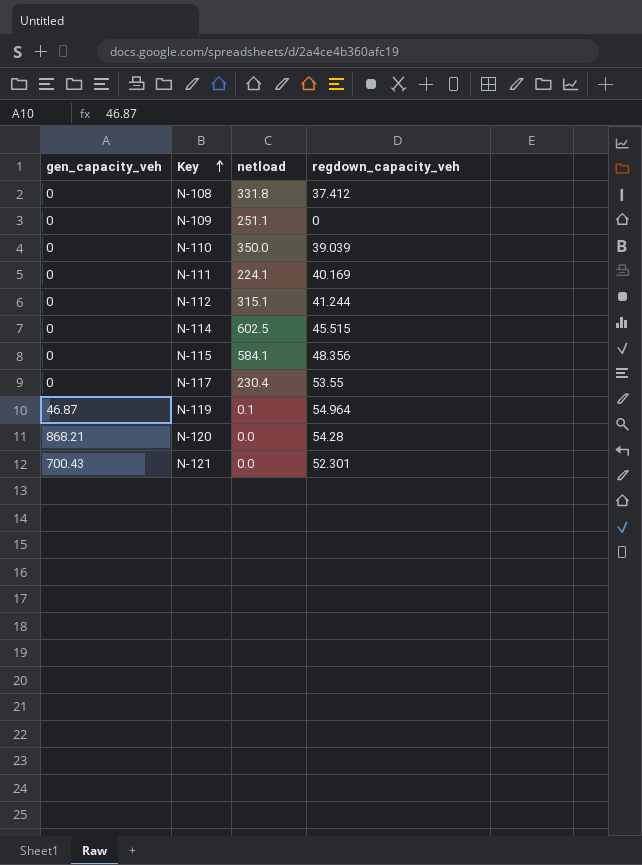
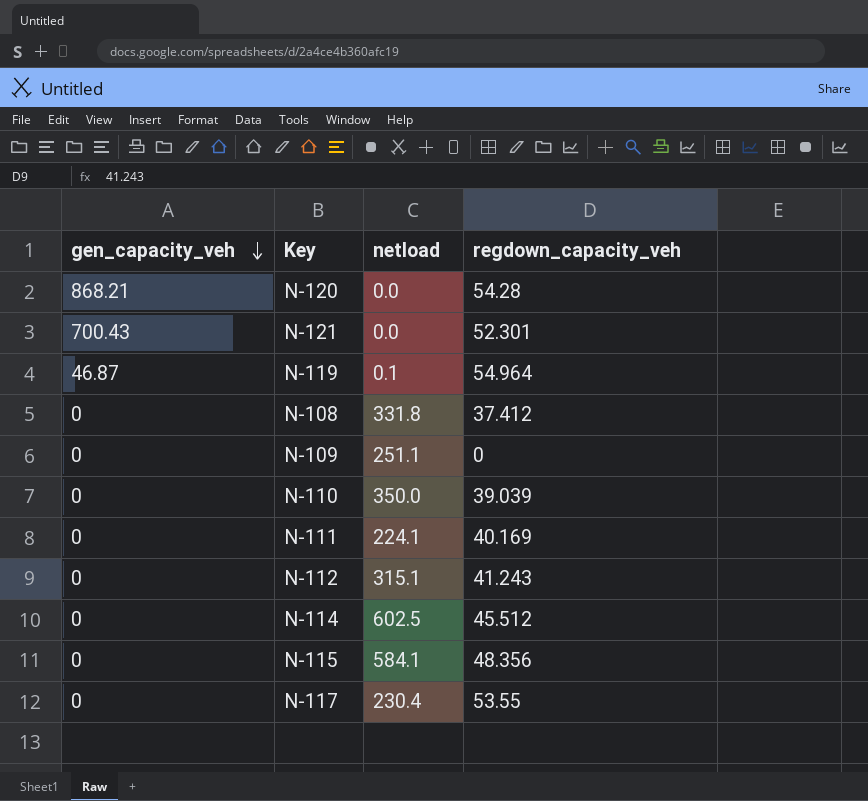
row order: Key ascending -> gen_capacity_veh descending
N-112 | regdown_capacity_veh: 41.244 -> 41.243
N-114 | regdown_capacity_veh: 45.515 -> 45.512

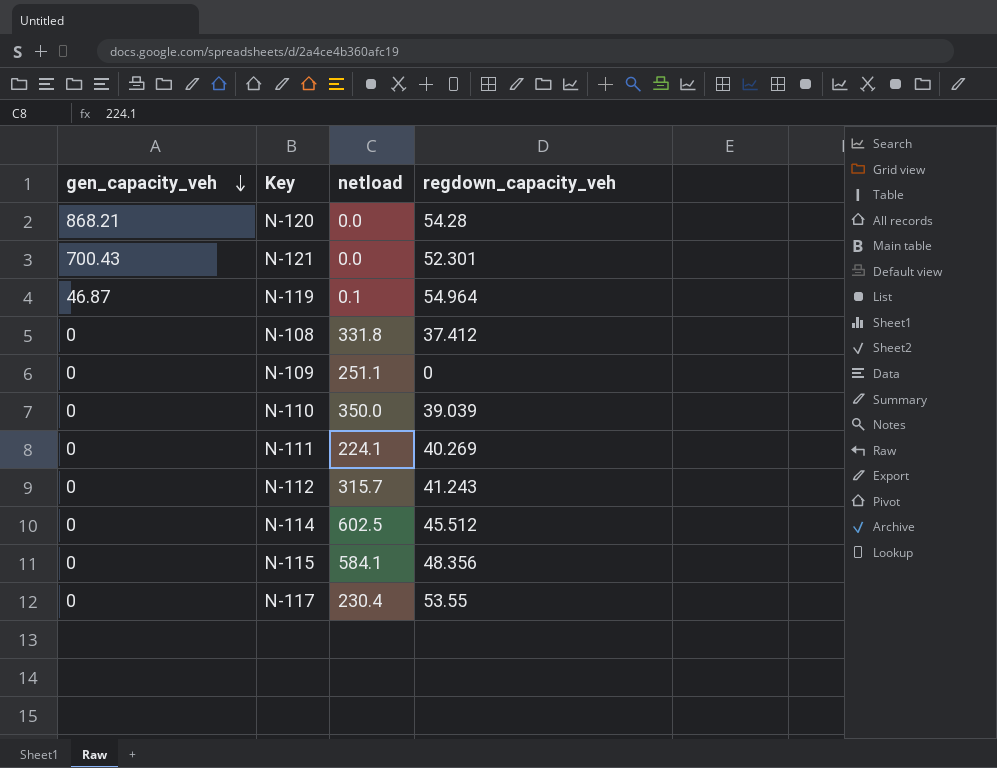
N-111 | regdown_capacity_veh: 40.169 -> 40.269
N-112 | netload: 315.1 -> 315.7

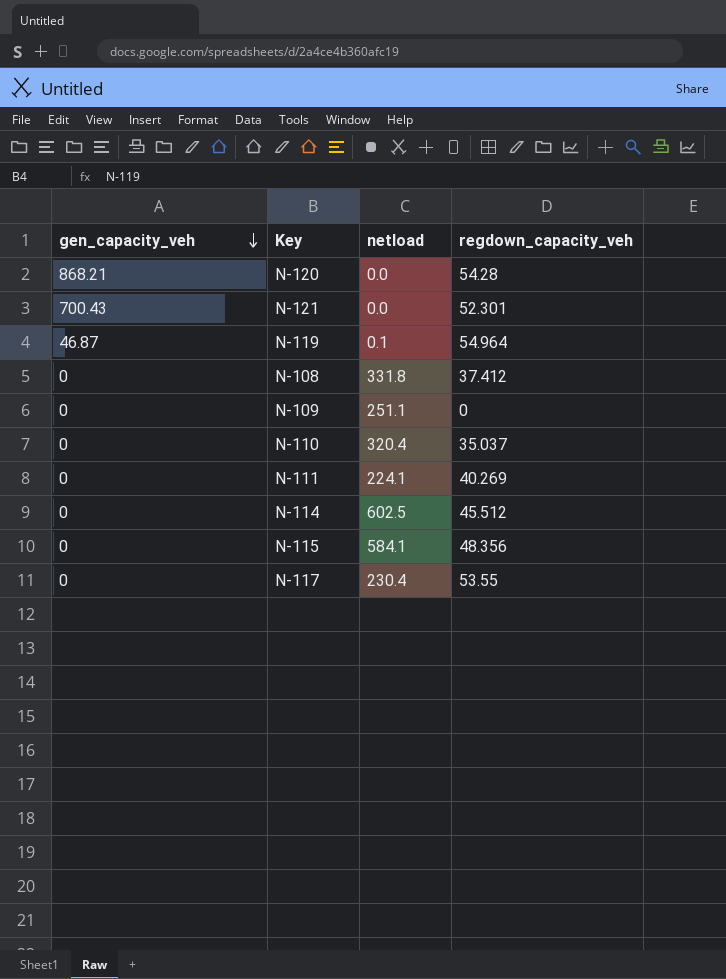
row N-112: 0 | 315.7 | 41.243 -> none
N-110 | netload: 350.0 -> 320.4
N-110 | regdown_capacity_veh: 39.039 -> 35.037

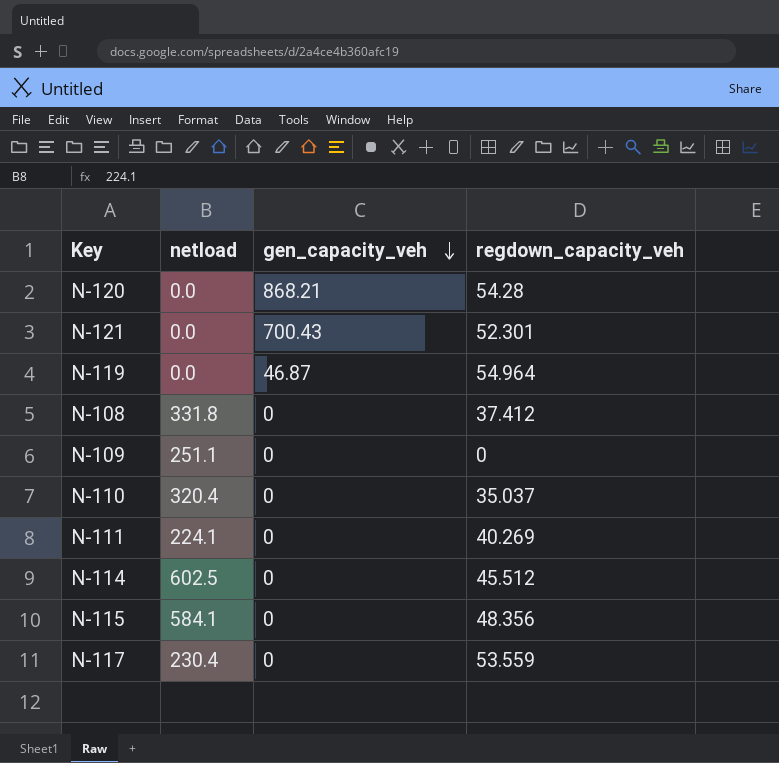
column gen_capacity_veh | position: 1 -> 3
N-119 | netload: 0.1 -> 0.0
N-117 | regdown_capacity_veh: 53.55 -> 53.559

